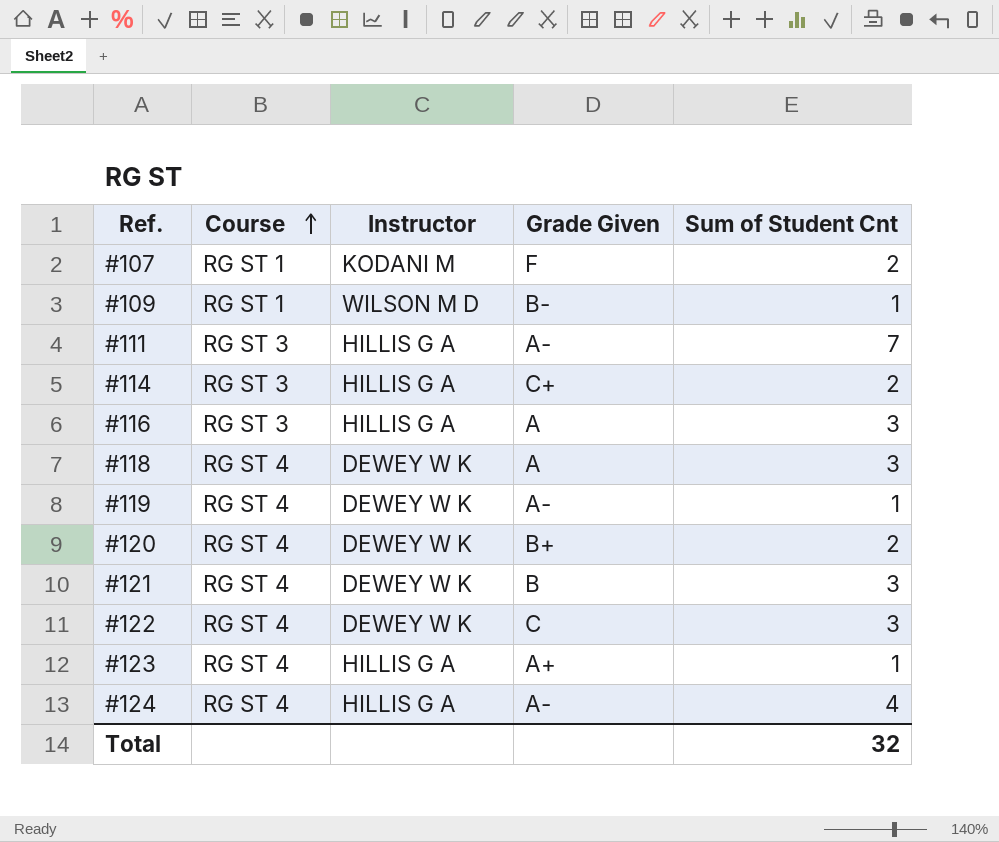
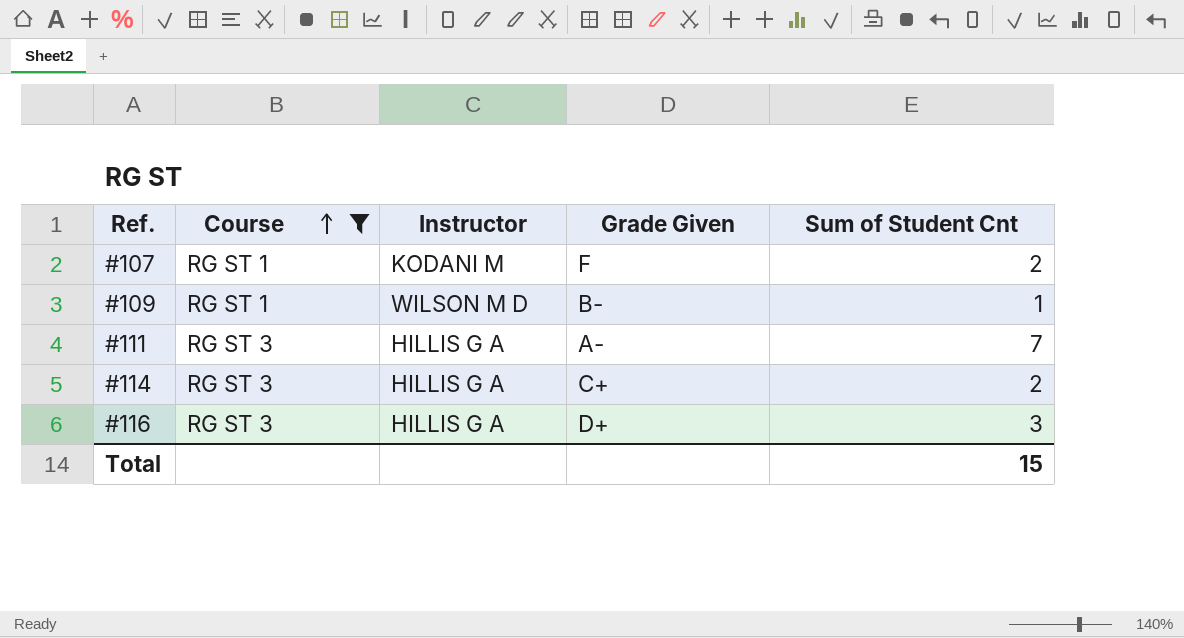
filter: none -> Course != RG ST 4
#116 | Grade Given: A -> D+
Total | Sum of Student Cnt: 32 -> 15

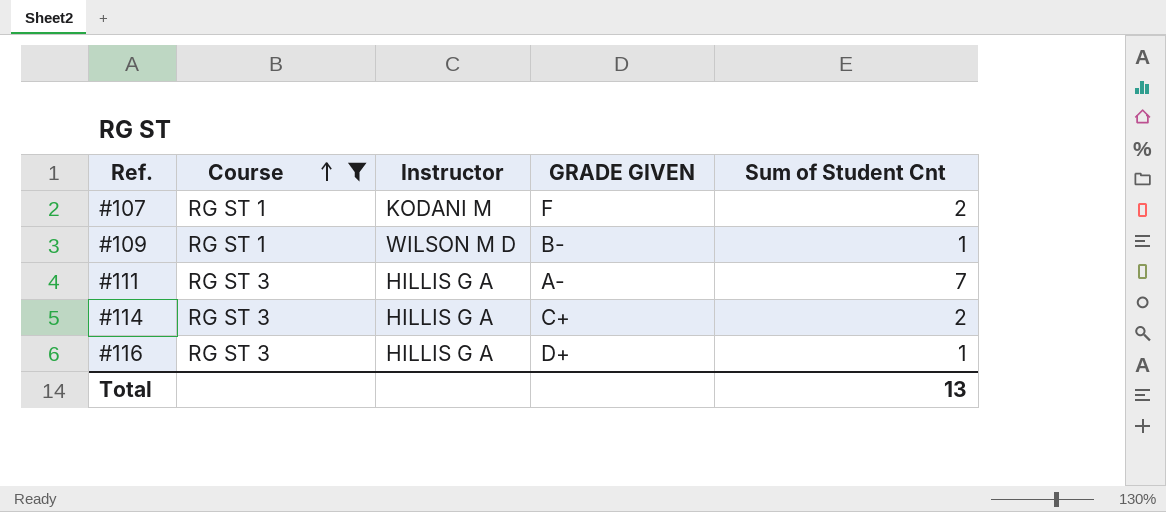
column name: Grade Given -> GRADE GIVEN
#116 | Sum of Student Cnt: 3 -> 1
Total | Sum of Student Cnt: 15 -> 13

